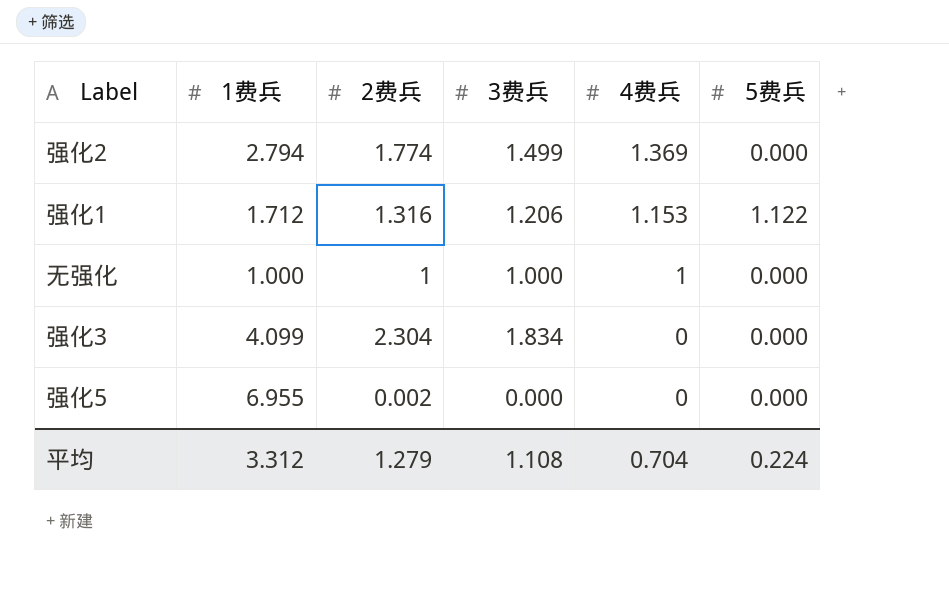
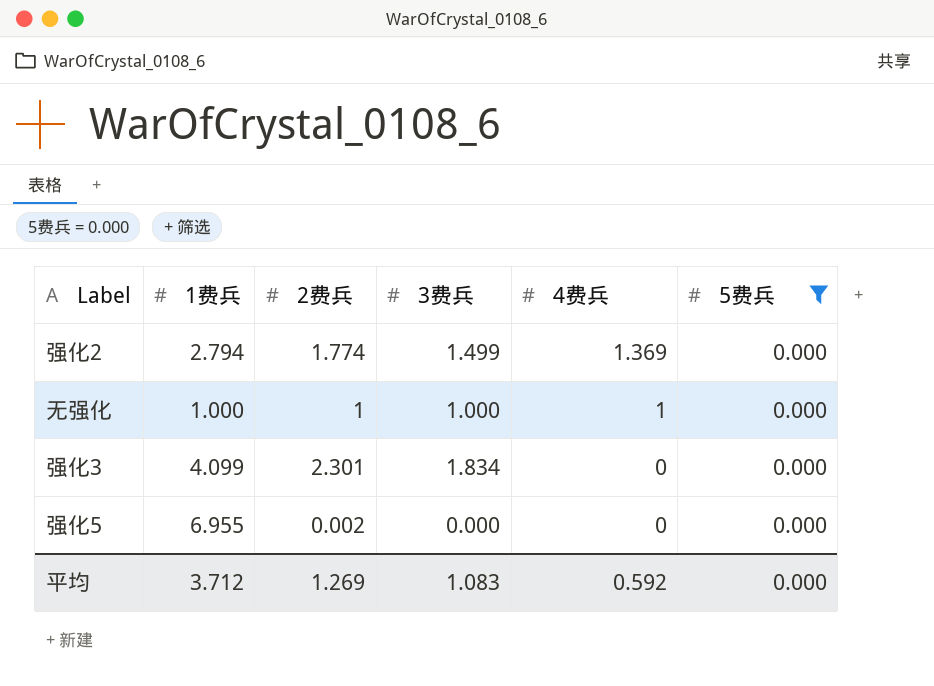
filter: none -> 5费兵 = 0.000
强化3 | 2费兵: 2.304 -> 2.301
平均 | 1费兵: 3.312 -> 3.712
平均 | 2费兵: 1.279 -> 1.269
平均 | 3费兵: 1.108 -> 1.083
平均 | 4费兵: 0.704 -> 0.592
平均 | 5费兵: 0.224 -> 0.000

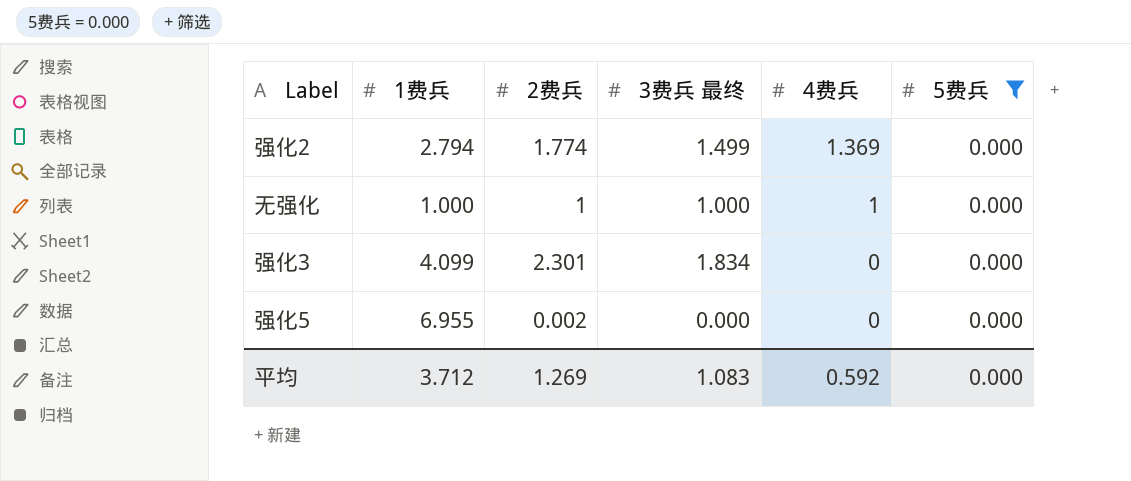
column name: 3费兵 -> 3费兵 最终

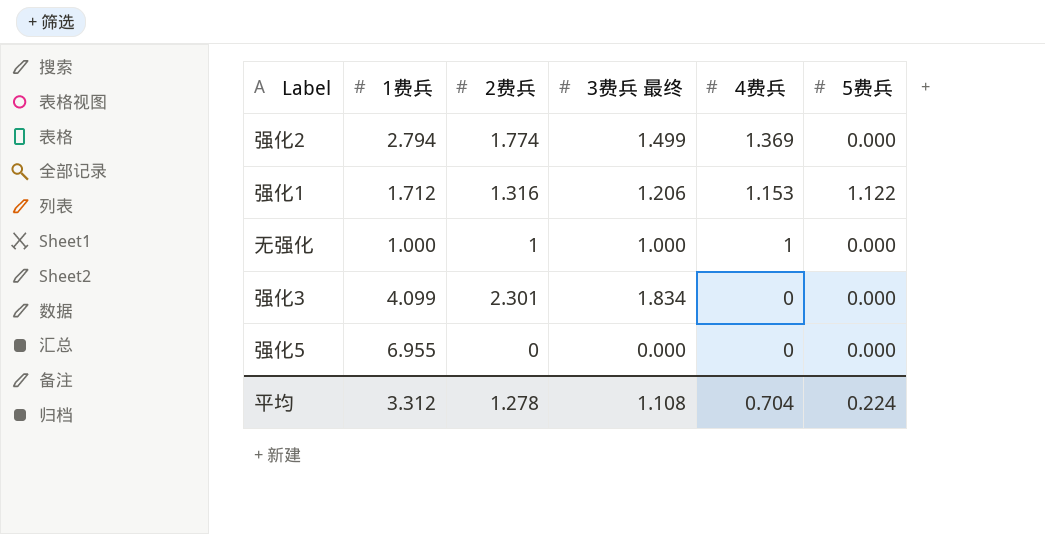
filter: 5费兵 = 0.000 -> none
强化5 | 2费兵: 0.002 -> 0
平均 | 1费兵: 3.712 -> 3.312
平均 | 2费兵: 1.269 -> 1.278
平均 | 3费兵 最终: 1.083 -> 1.108
平均 | 4费兵: 0.592 -> 0.704
平均 | 5费兵: 0.000 -> 0.224

